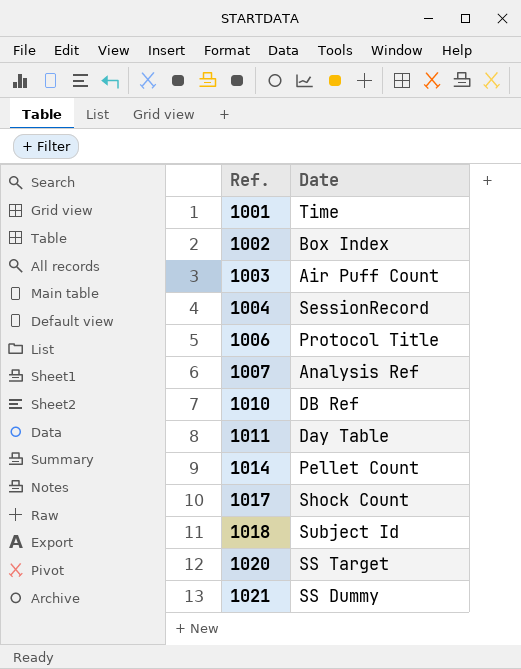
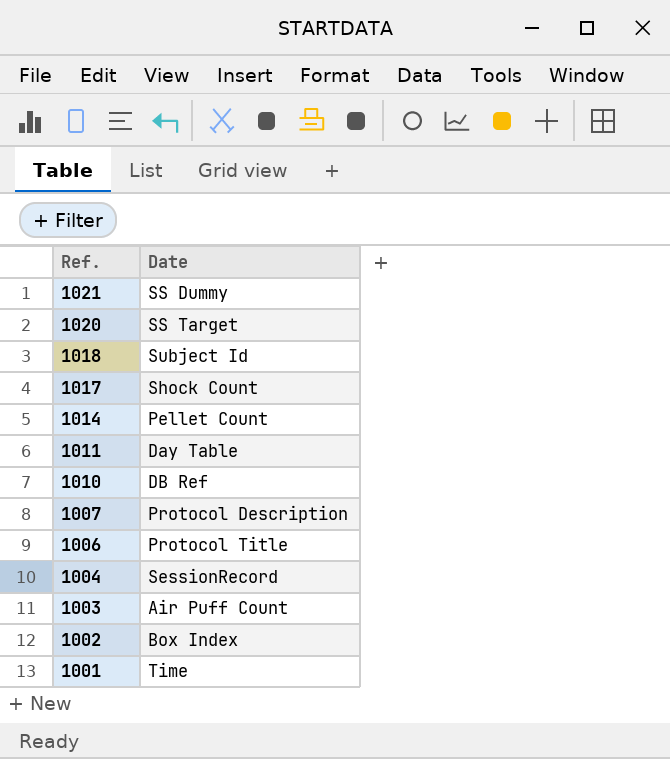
row order: Ref. ascending -> Ref. descending
1007 | Date: Analysis Ref -> Protocol Description

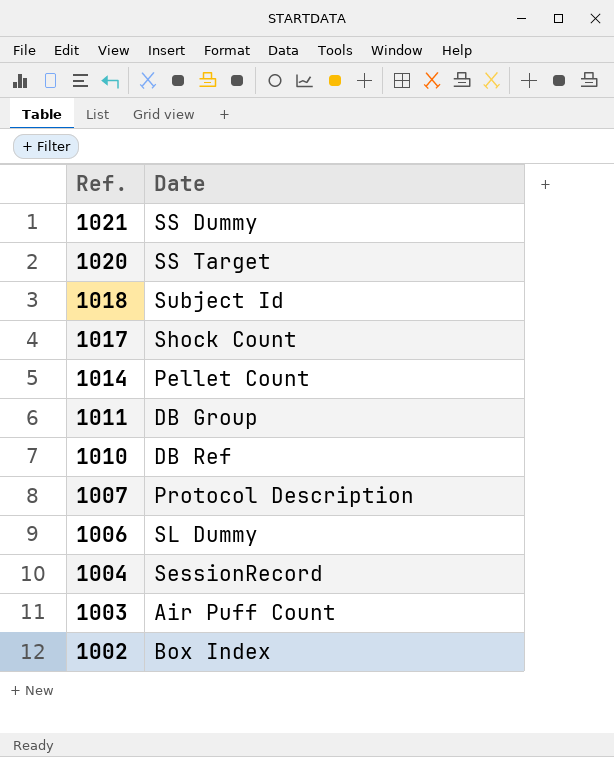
row 1001: Time -> none
1011 | Date: Day Table -> DB Group
1006 | Date: Protocol Title -> SL Dummy

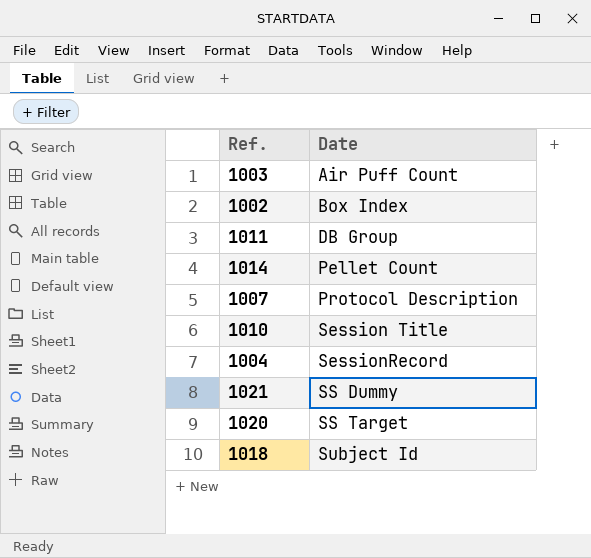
row order: Ref. descending -> Date ascending
row 1017: Shock Count -> none
row 1006: SL Dummy -> none
1010 | Date: DB Ref -> Session Title

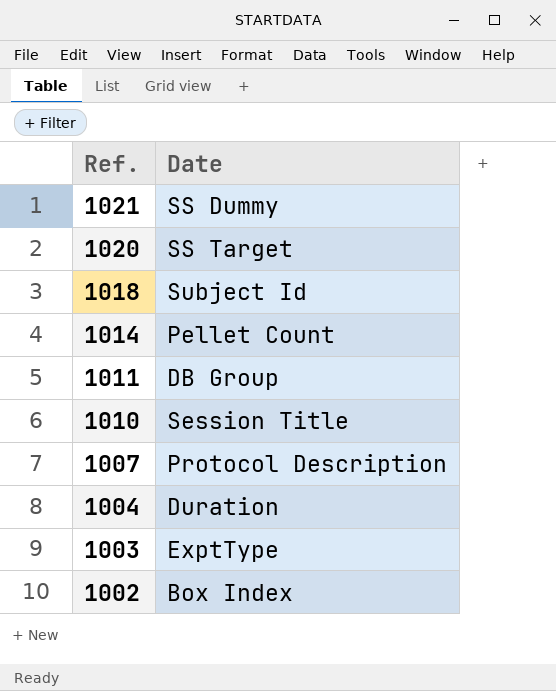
row order: Date ascending -> Ref. descending
1004 | Date: SessionRecord -> Duration
1003 | Date: Air Puff Count -> ExptType

